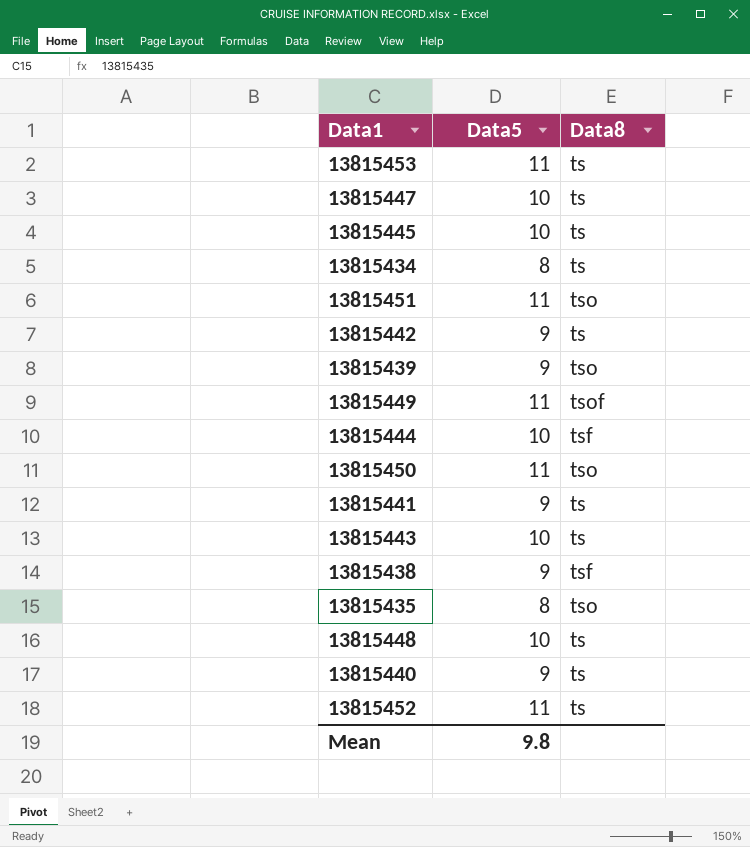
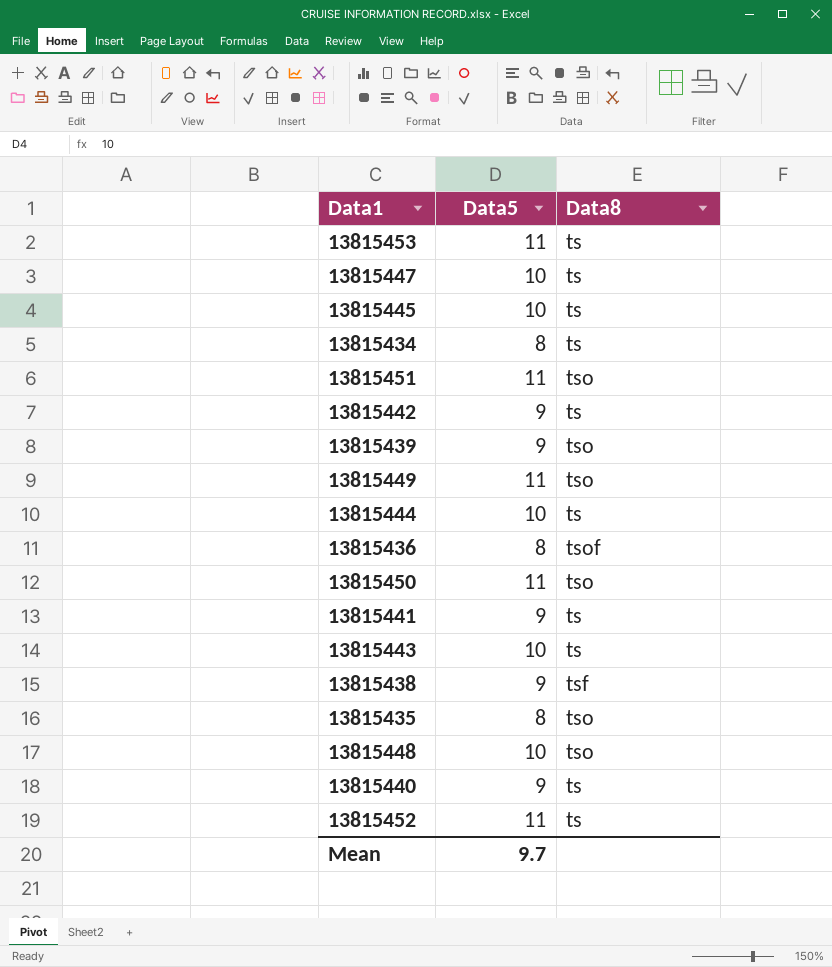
13815449 | Data8: tsof -> tso
13815444 | Data8: tsf -> ts
row 13815436: none -> 8 | tsof
13815448 | Data8: ts -> tso
Mean | Data5: 9.8 -> 9.7

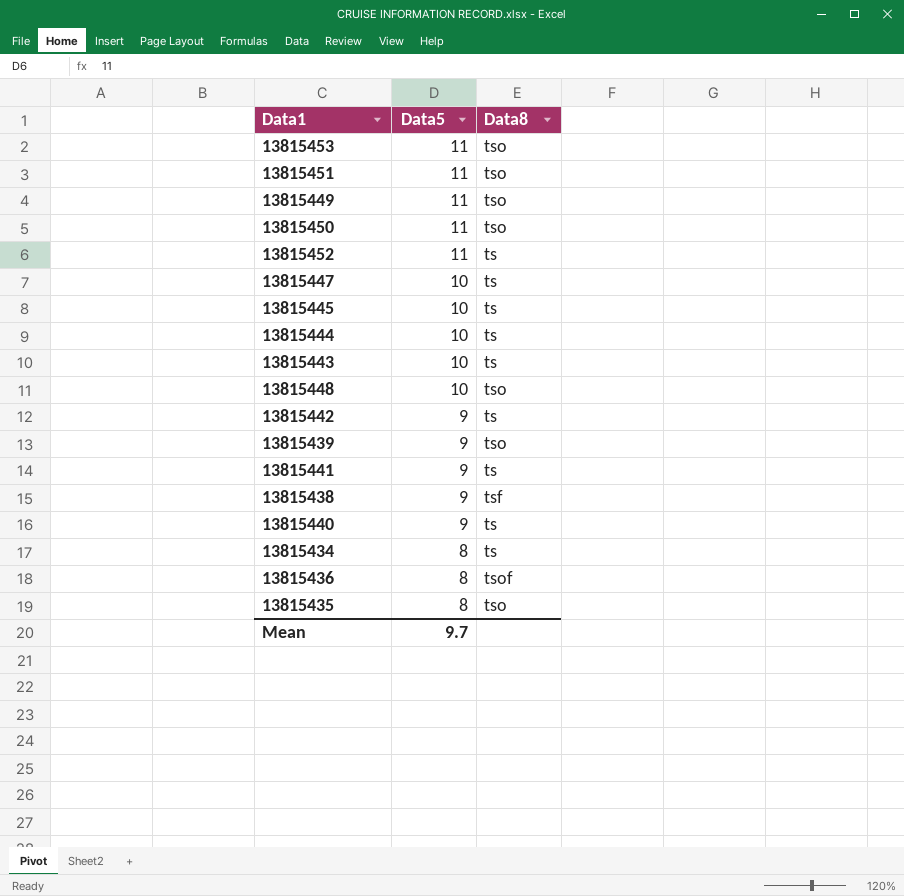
row order: none -> Data5 descending
13815453 | Data8: ts -> tso

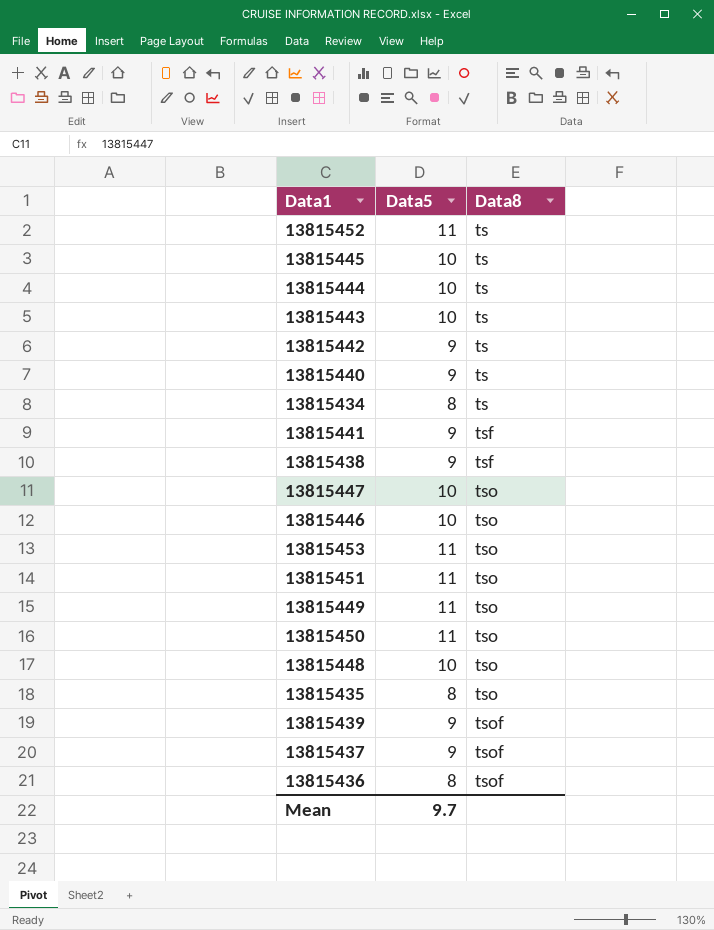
row order: Data5 descending -> Data8 ascending
13815441 | Data8: ts -> tsf
13815447 | Data8: ts -> tso
row 13815446: none -> 10 | tso
13815439 | Data8: tso -> tsof
row 13815437: none -> 9 | tsof

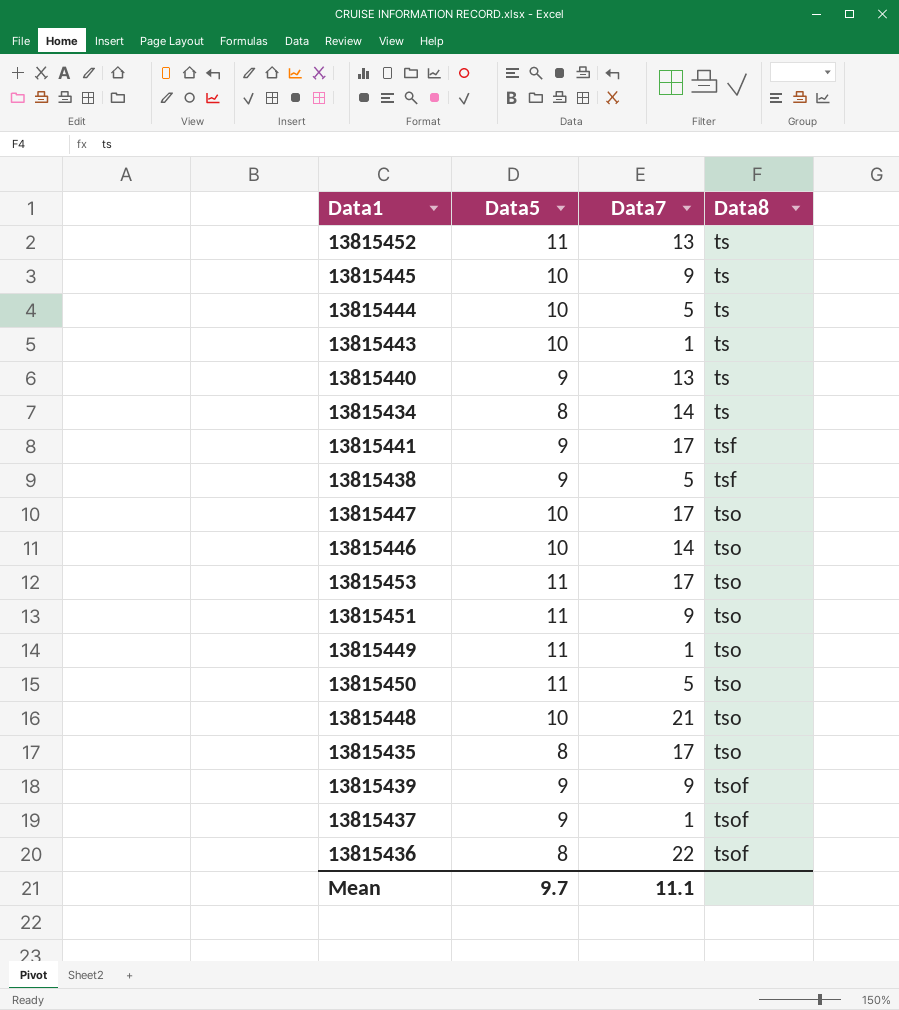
column Data7 | position: none -> 3
row 13815442: 9 | ts -> none

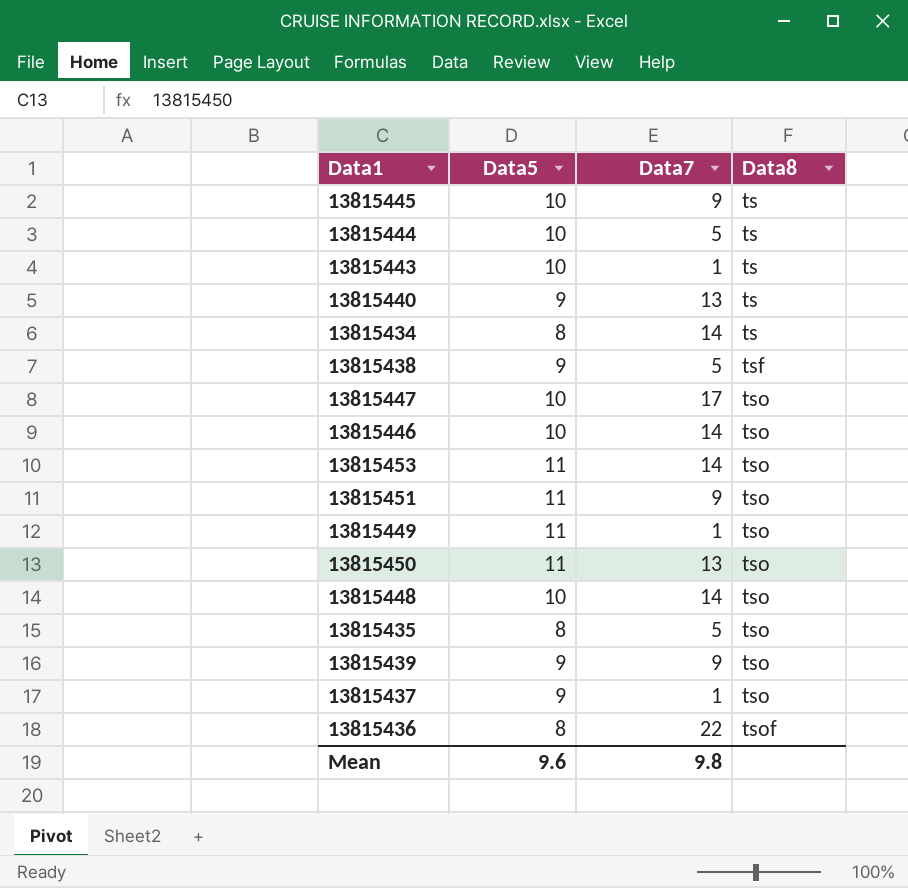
row 13815452: 11 | 13 | ts -> none
row 13815441: 9 | 17 | tsf -> none
13815453 | Data7: 17 -> 14
13815450 | Data7: 5 -> 13
13815448 | Data7: 21 -> 14
13815435 | Data7: 17 -> 5
13815439 | Data8: tsof -> tso
13815437 | Data8: tsof -> tso
Mean | Data5: 9.7 -> 9.6
Mean | Data7: 11.1 -> 9.8

